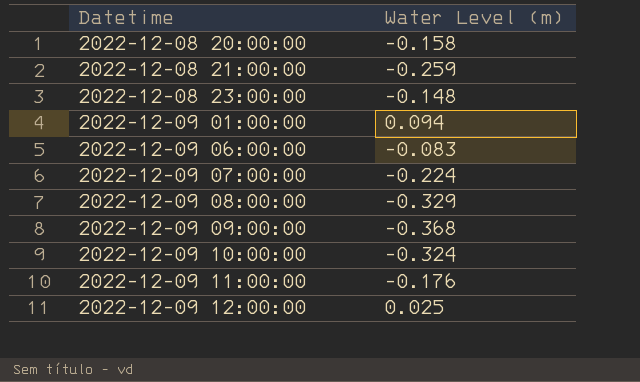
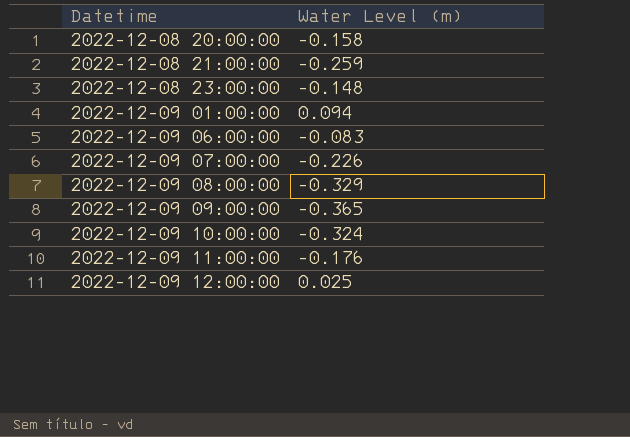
2022-12-09 07:00:00 | Water Level (m): -0.224 -> -0.226
2022-12-09 09:00:00 | Water Level (m): -0.368 -> -0.365

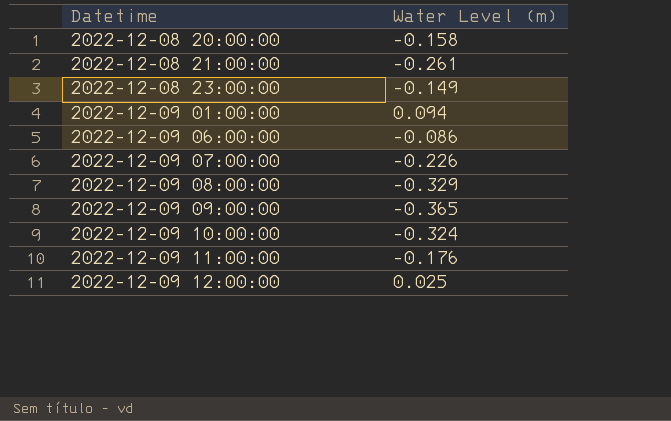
2022-12-08 21:00:00 | Water Level (m): -0.259 -> -0.261
2022-12-08 23:00:00 | Water Level (m): -0.148 -> -0.149
2022-12-09 06:00:00 | Water Level (m): -0.083 -> -0.086

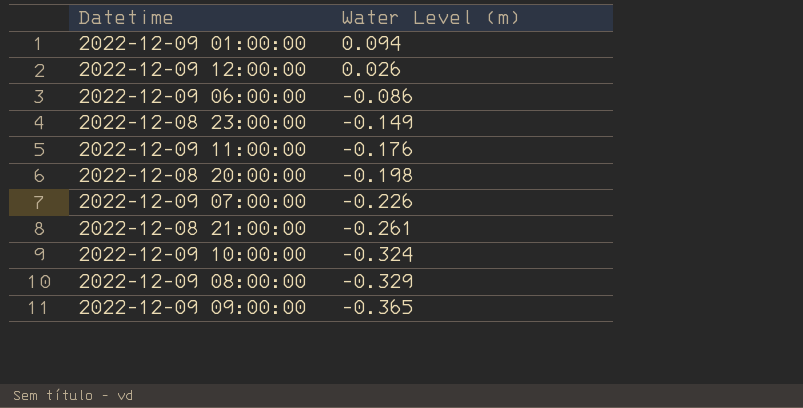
row order: Datetime ascending -> Water Level (m) descending
2022-12-09 12:00:00 | Water Level (m): 0.025 -> 0.026
2022-12-08 20:00:00 | Water Level (m): -0.158 -> -0.198

